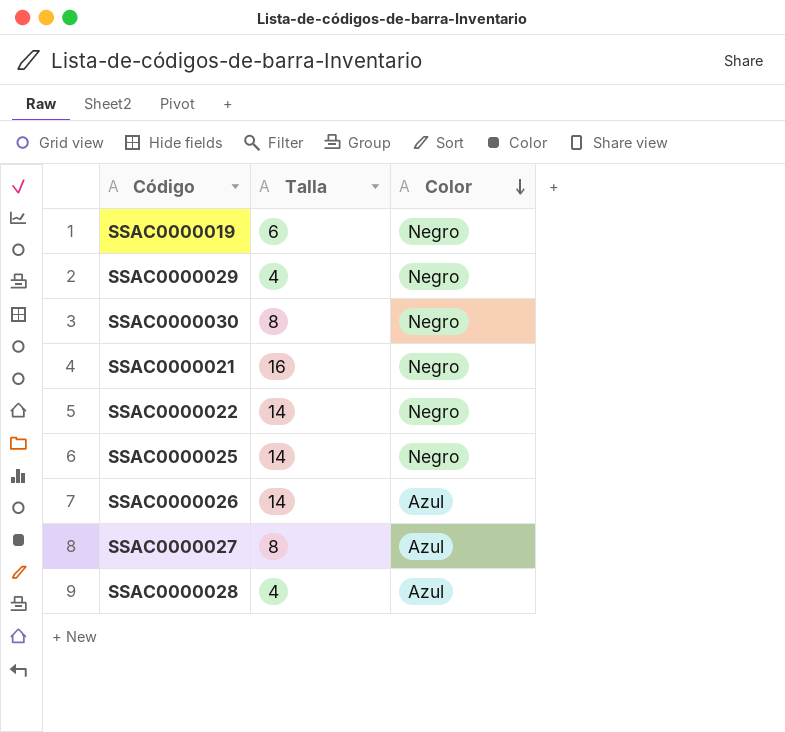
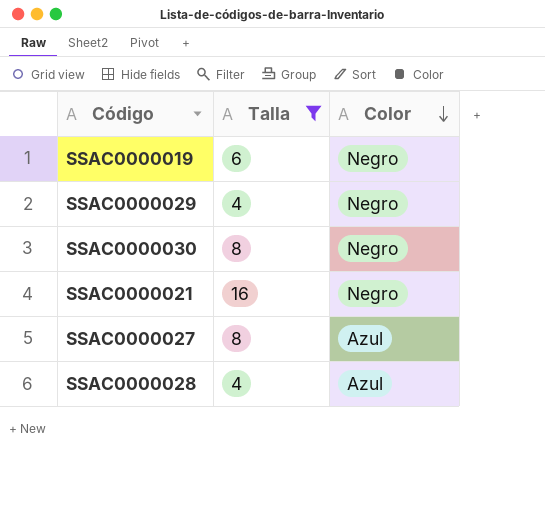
filter: none -> Talla != 14

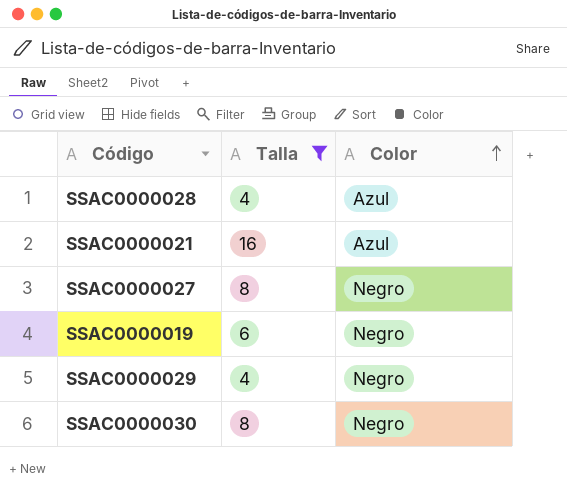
row order: Color descending -> Color ascending
SSAC0000021 | Color: Negro -> Azul
SSAC0000027 | Color: Azul -> Negro

